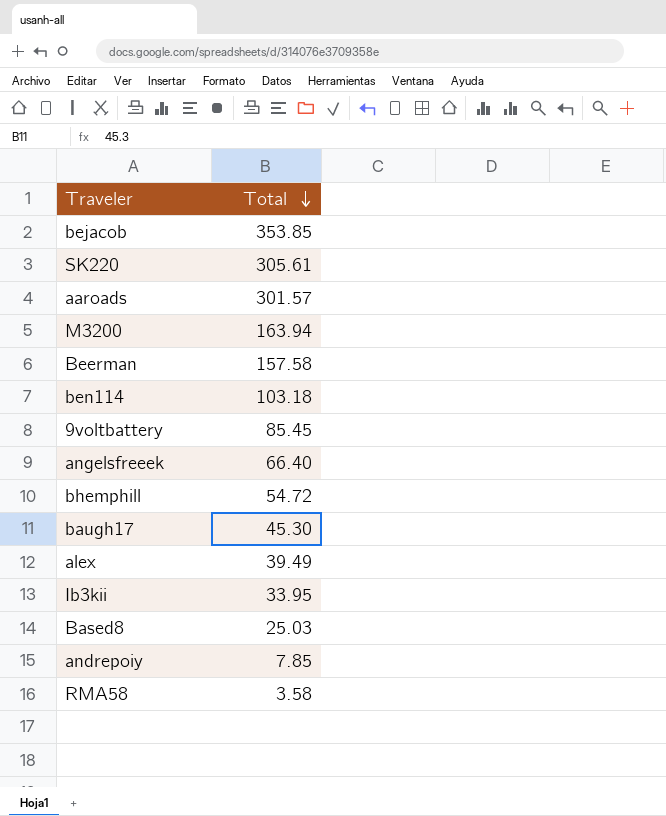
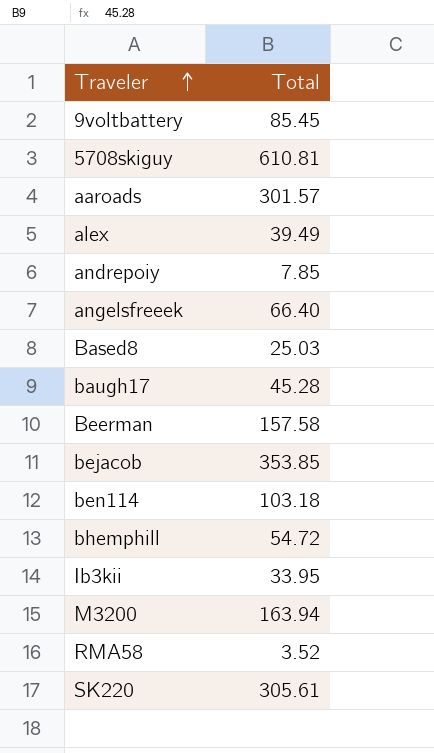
row order: Total descending -> Traveler ascending
row 5708skiguy: none -> 610.81
baugh17 | Total: 45.30 -> 45.28
RMA58 | Total: 3.58 -> 3.52

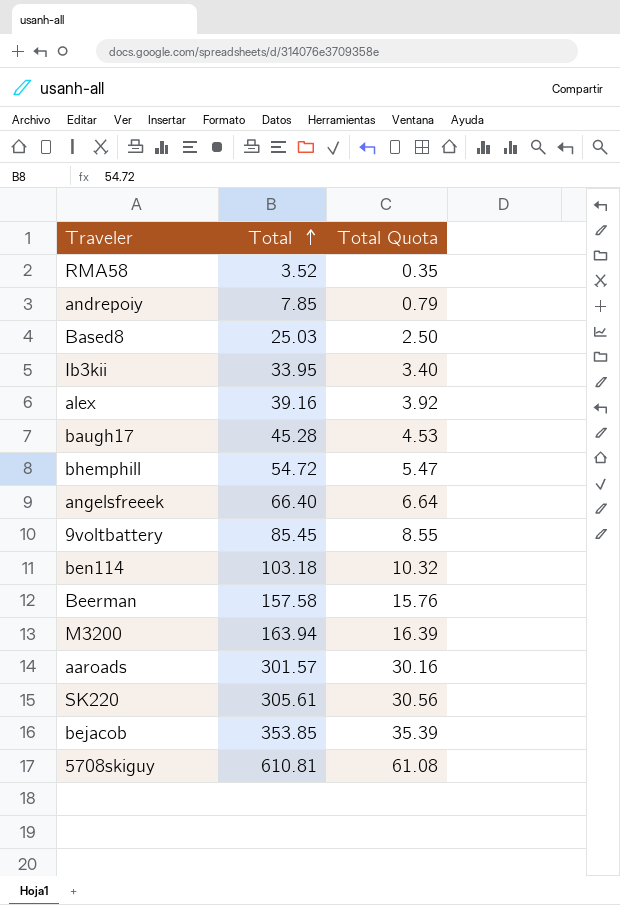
row order: Traveler ascending -> Total ascending
column Total Quota | formula: none -> [Total] * 0.1
alex | Total: 39.49 -> 39.16

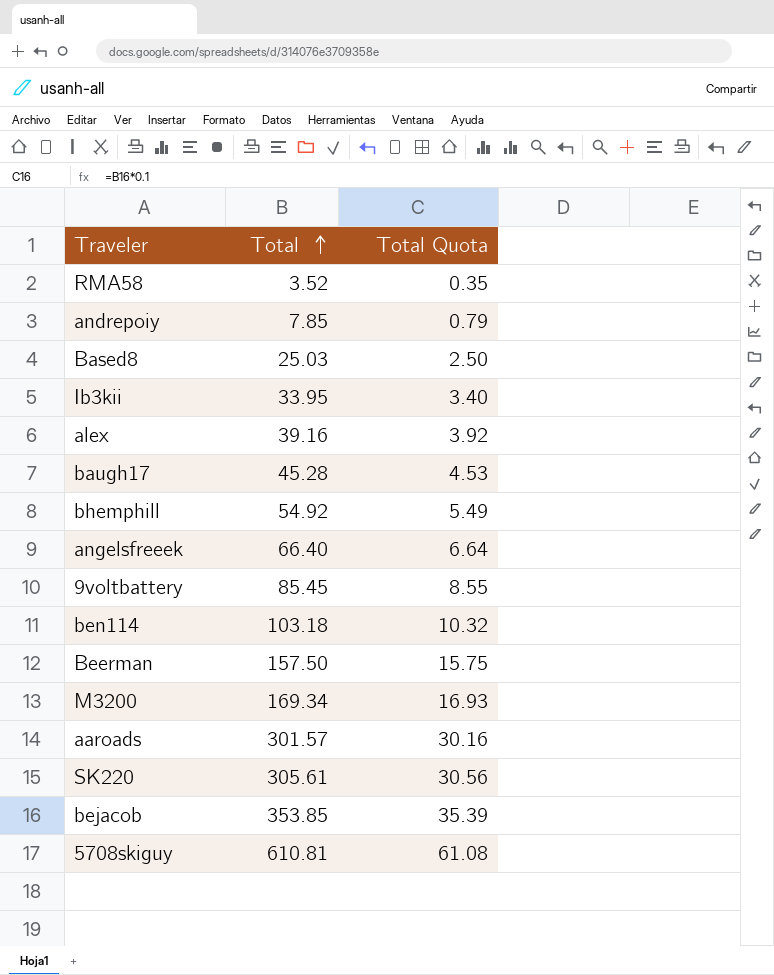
bhemphill | Total: 54.72 -> 54.92
bhemphill | Total Quota: 5.47 -> 5.49
Beerman | Total: 157.58 -> 157.50
Beerman | Total Quota: 15.76 -> 15.75
M3200 | Total: 163.94 -> 169.34
M3200 | Total Quota: 16.39 -> 16.93

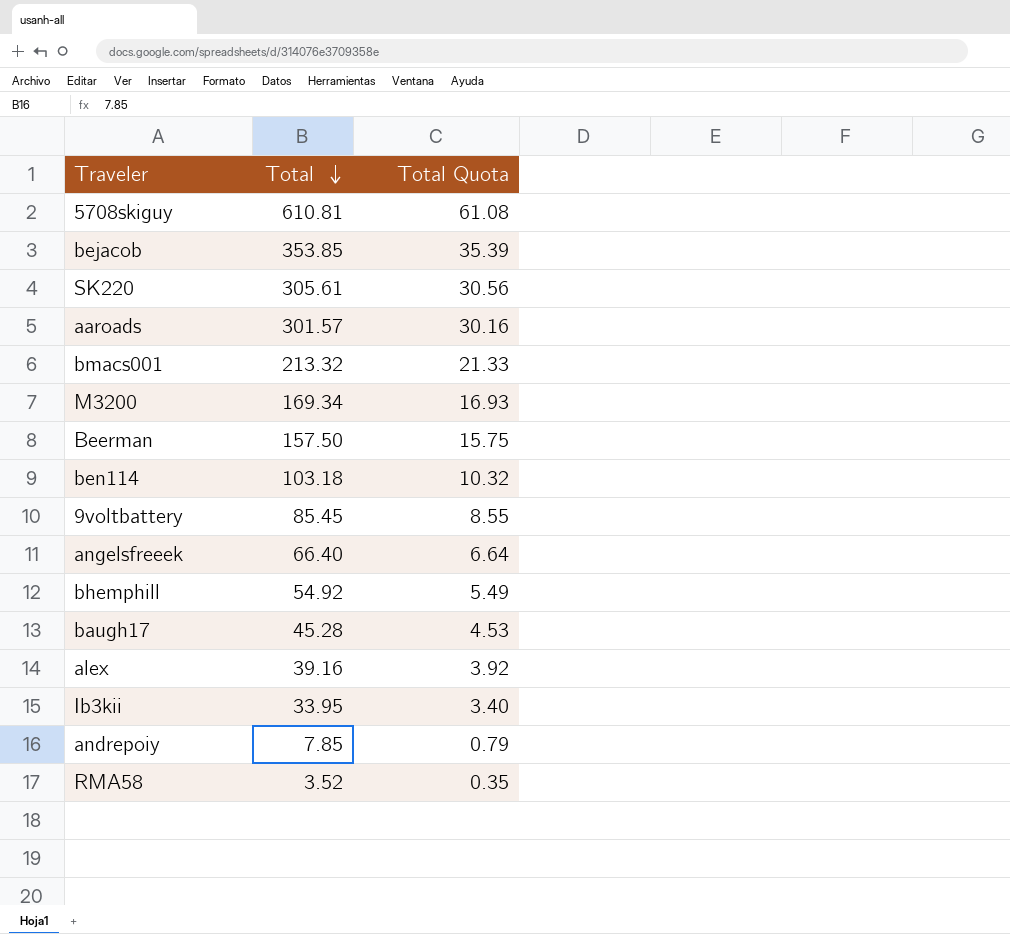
row order: Total ascending -> Total descending
row Based8: 25.03 | 2.50 -> none
row bmacs001: none -> 213.32 | 21.33

